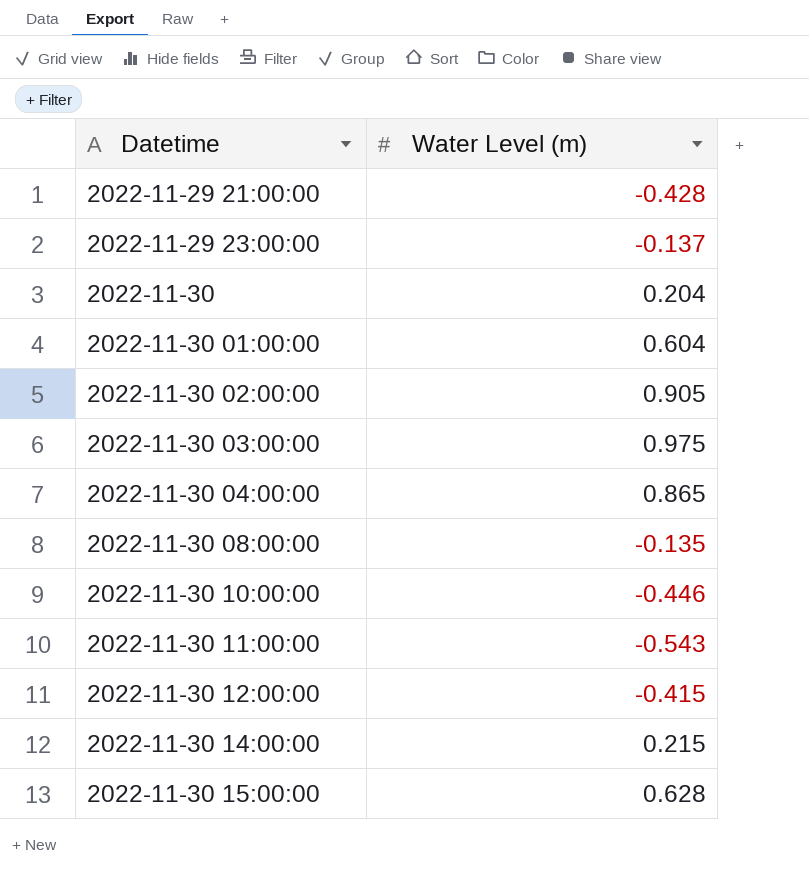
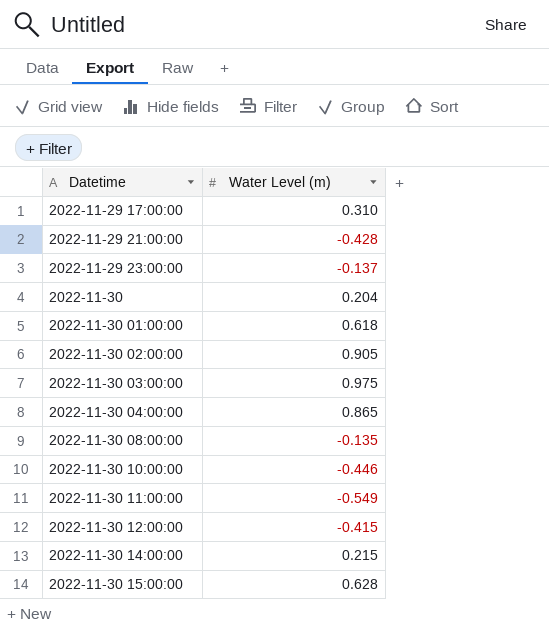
row 2022-11-29 17:00:00: none -> 0.310
2022-11-30 01:00:00 | Water Level (m): 0.604 -> 0.618
2022-11-30 11:00:00 | Water Level (m): -0.543 -> -0.549

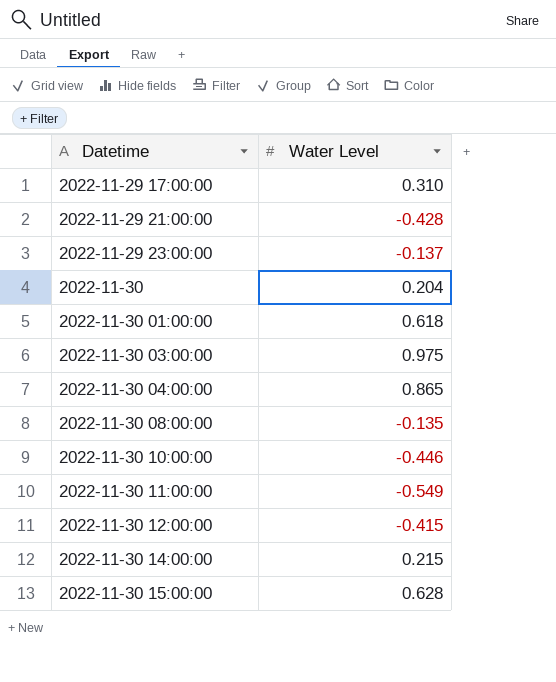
column name: Water Level (m) -> Water Level
row 2022-11-30 02:00:00: 0.905 -> none

